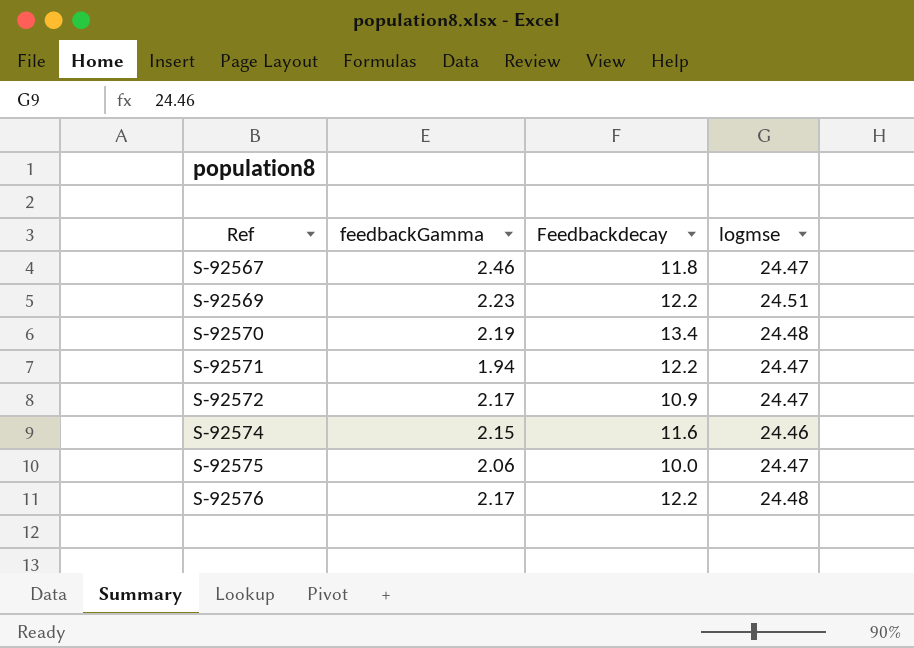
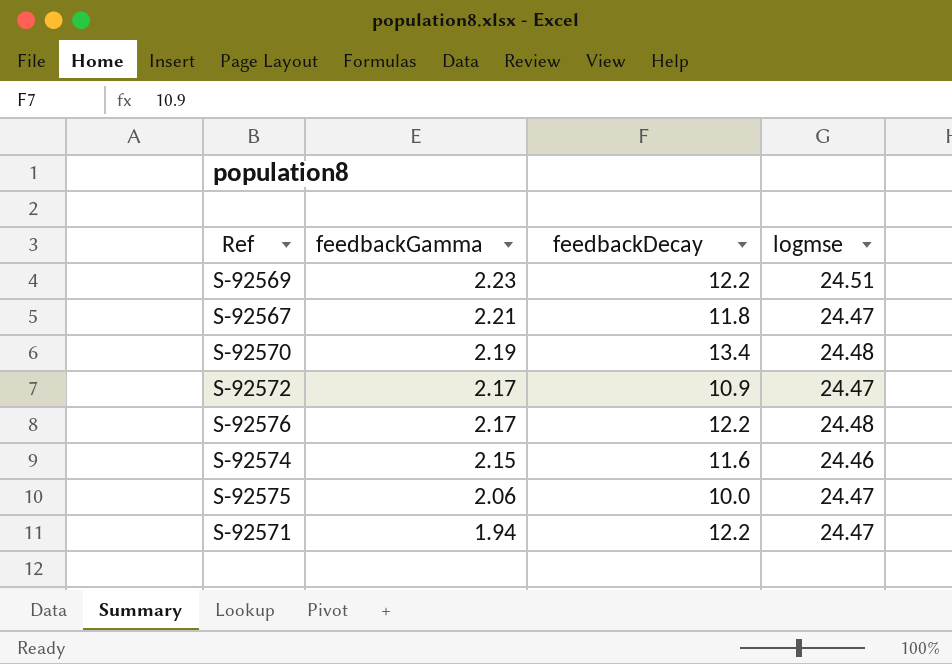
row order: Ref ascending -> feedbackGamma descending
column name: Feedbackdecay -> feedbackDecay
S-92567 | feedbackGamma: 2.46 -> 2.21

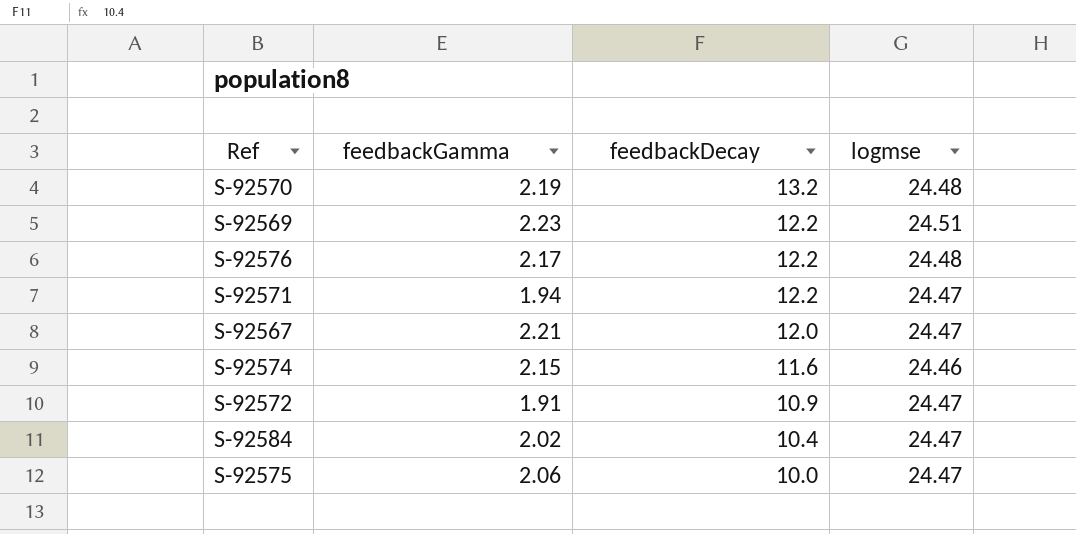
row order: feedbackGamma descending -> feedbackDecay descending
S-92570 | feedbackDecay: 13.4 -> 13.2
S-92567 | feedbackDecay: 11.8 -> 12.0
S-92572 | feedbackGamma: 2.17 -> 1.91
row S-92584: none -> 2.02 | 10.4 | 24.47

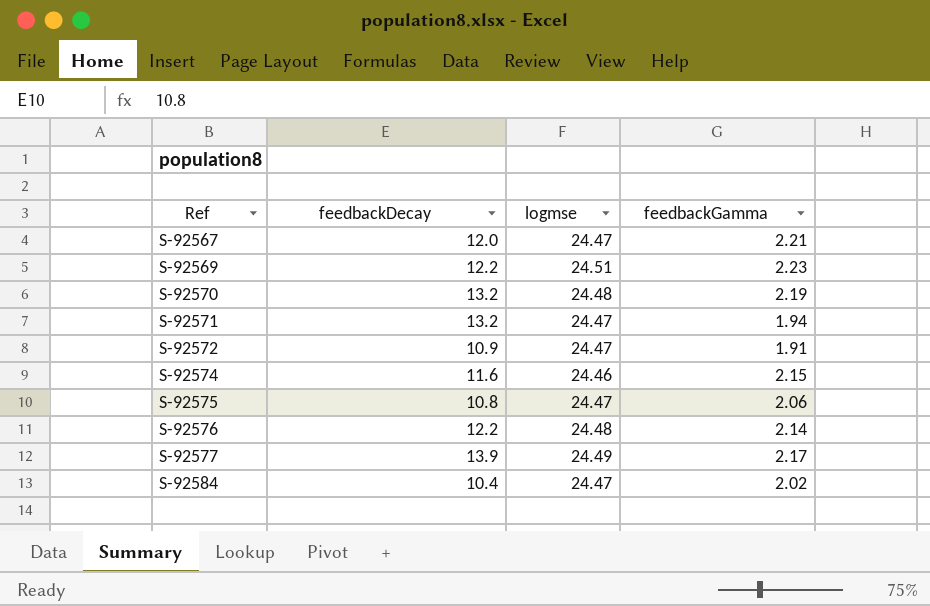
row order: feedbackDecay descending -> Ref ascending
column feedbackGamma | position: 2 -> 4
S-92571 | feedbackDecay: 12.2 -> 13.2
S-92575 | feedbackDecay: 10.0 -> 10.8
S-92576 | feedbackGamma: 2.17 -> 2.14
row S-92577: none -> 13.9 | 24.49 | 2.17

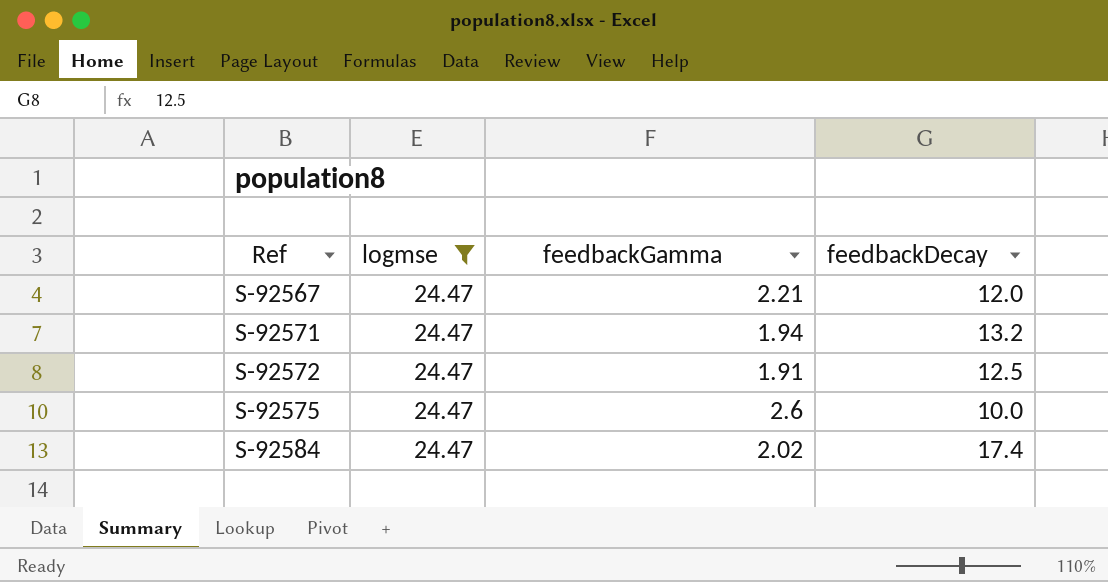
filter: none -> logmse = 24.47
column feedbackDecay | position: 2 -> 4
S-92572 | feedbackDecay: 10.9 -> 12.5
S-92575 | feedbackGamma: 2.06 -> 2.6
S-92575 | feedbackDecay: 10.8 -> 10.0
S-92584 | feedbackDecay: 10.4 -> 17.4

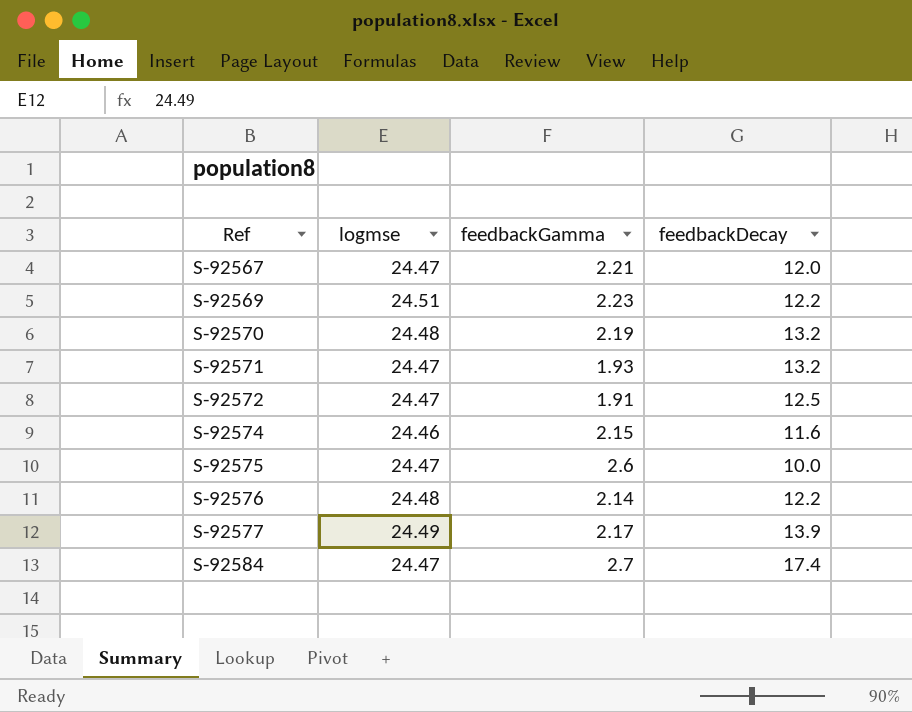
filter: logmse = 24.47 -> none
S-92571 | feedbackGamma: 1.94 -> 1.93
S-92584 | feedbackGamma: 2.02 -> 2.7

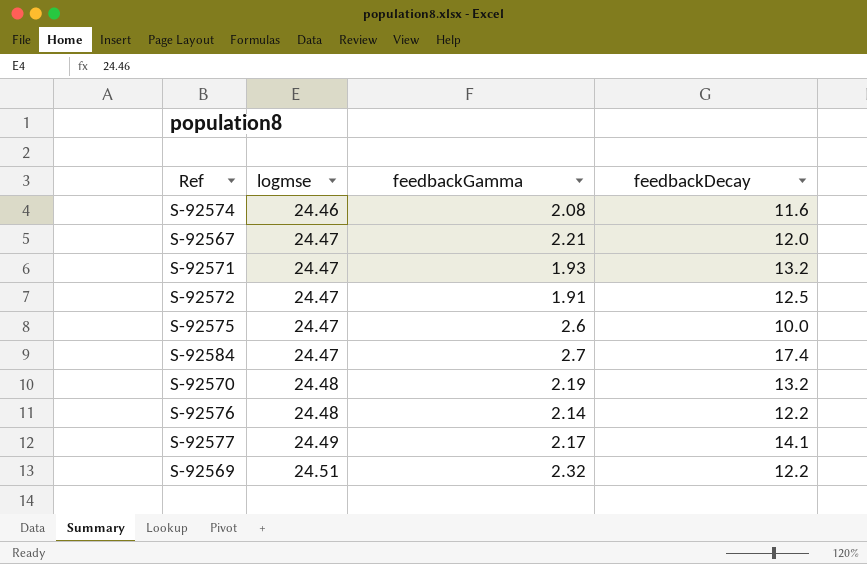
row order: Ref ascending -> logmse ascending
S-92574 | feedbackGamma: 2.15 -> 2.08
S-92577 | feedbackDecay: 13.9 -> 14.1
S-92569 | feedbackGamma: 2.23 -> 2.32

